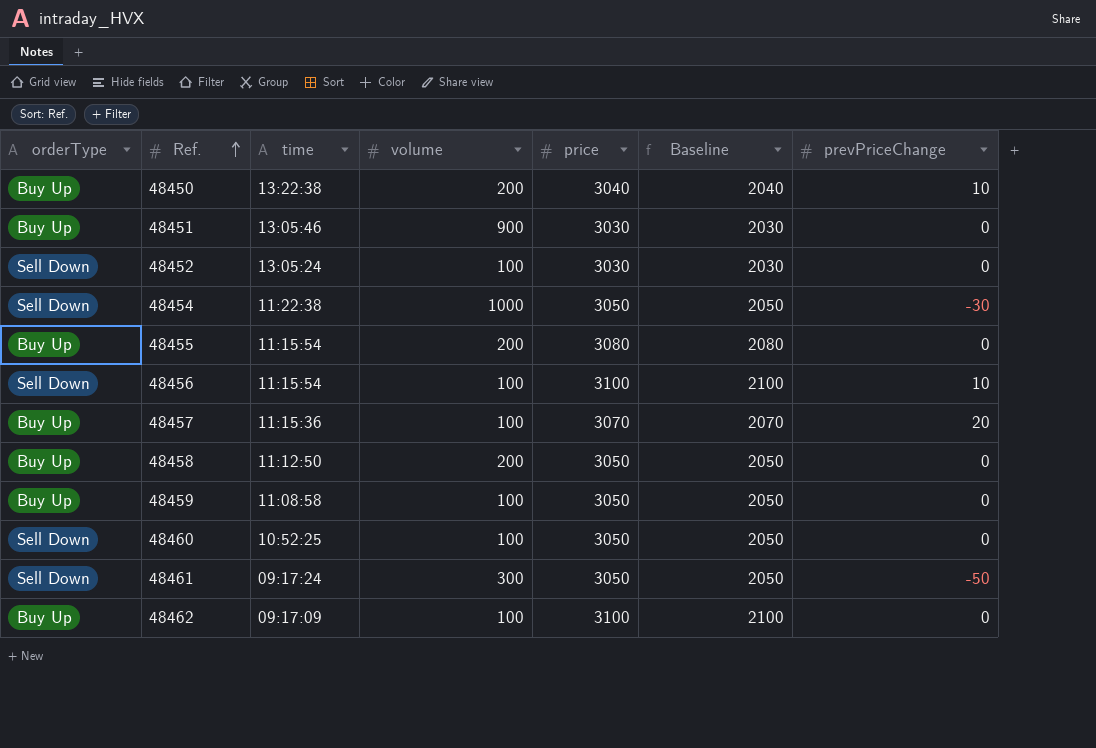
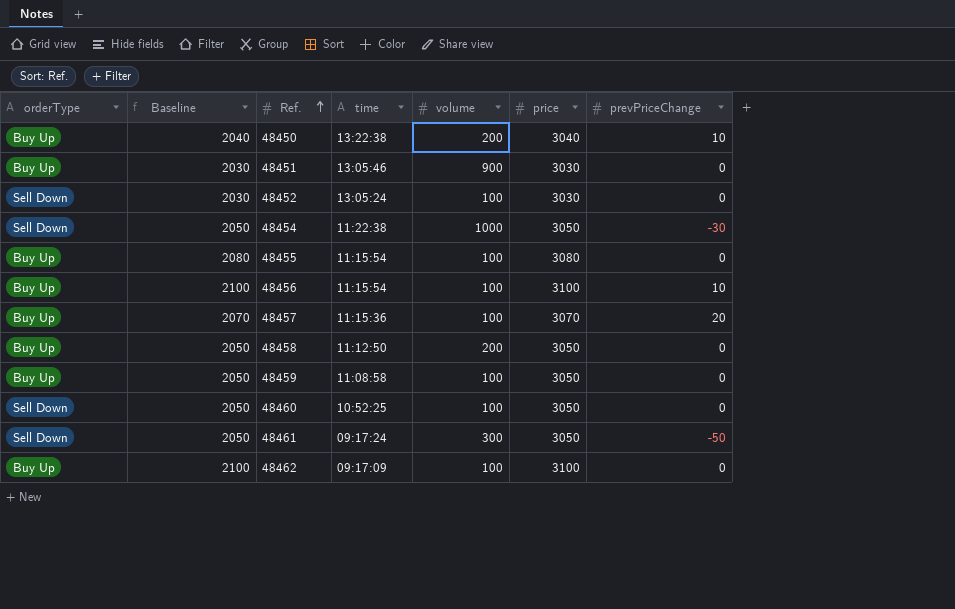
column Baseline | position: 6 -> 2
48455 | volume: 200 -> 100
48456 | orderType: Sell Down -> Buy Up

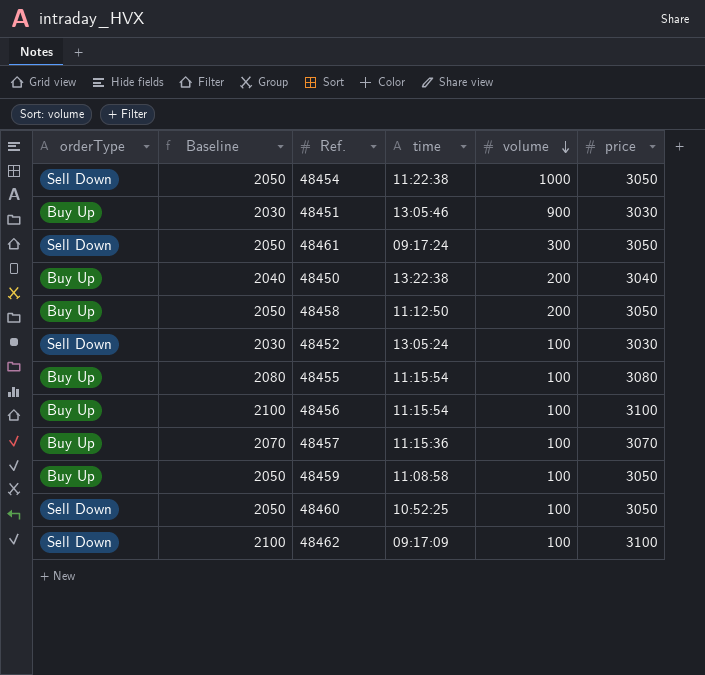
row order: Ref. ascending -> volume descending
column prevPriceChange | position: 7 -> none
48462 | orderType: Buy Up -> Sell Down

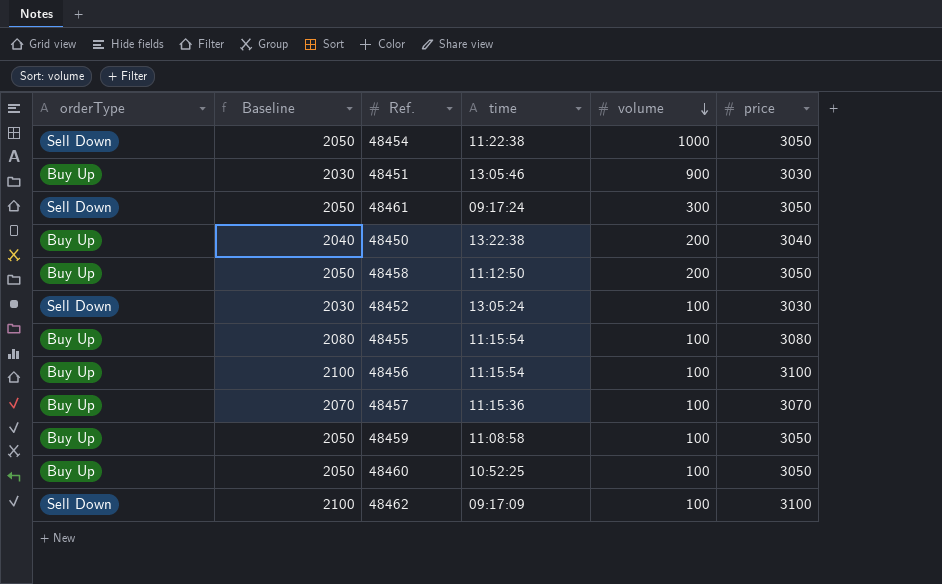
48460 | orderType: Sell Down -> Buy Up

